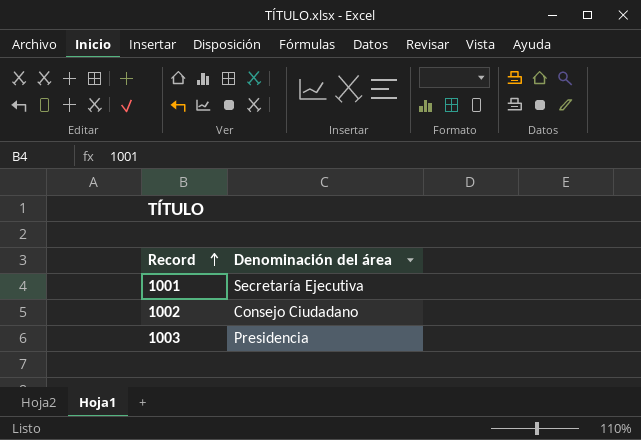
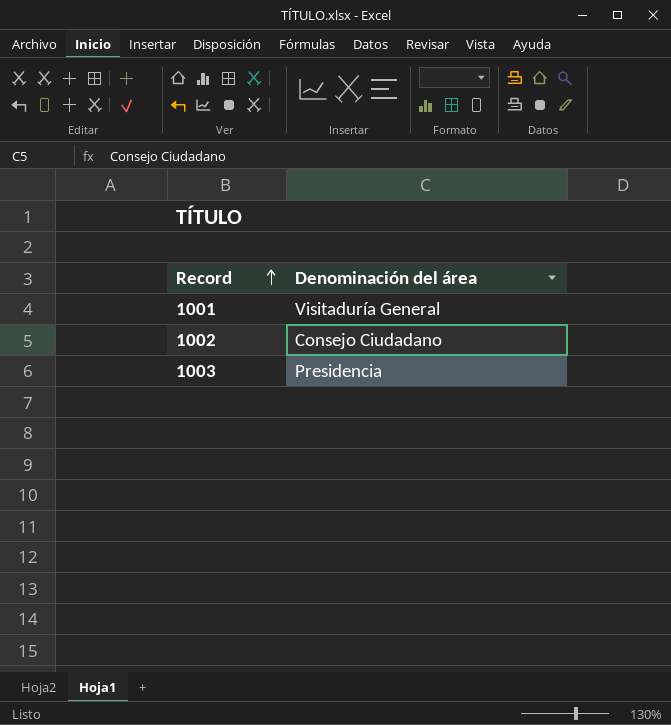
1001 | Denominación del área: Secretaría Ejecutiva -> Visitaduría General

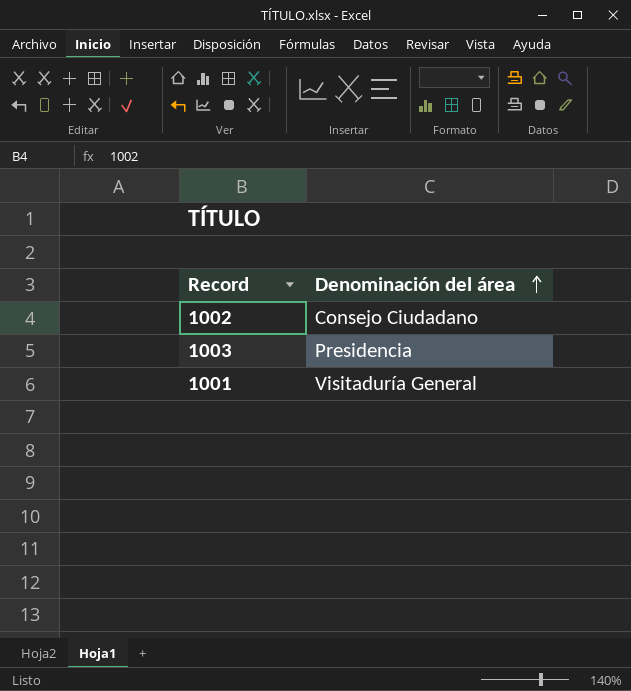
row order: Record ascending -> Denominación del área ascending

